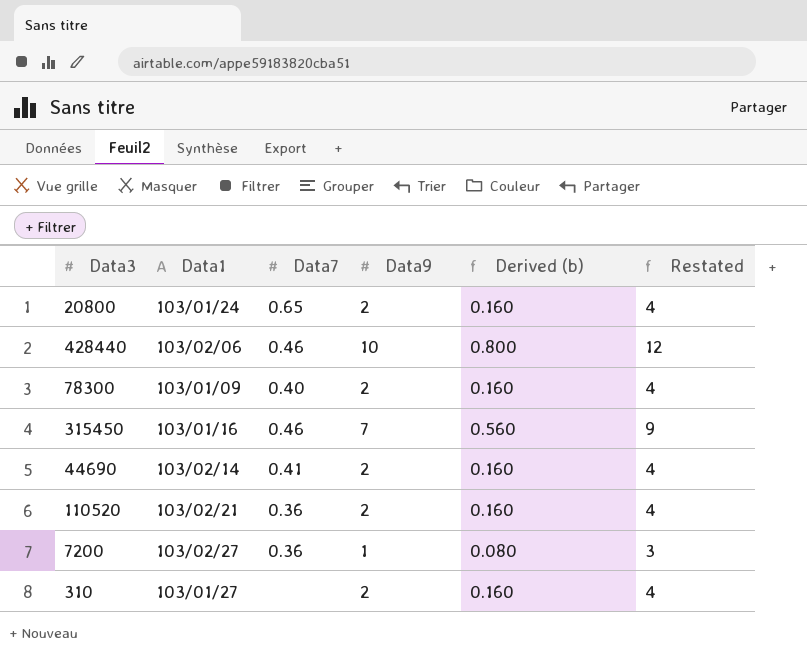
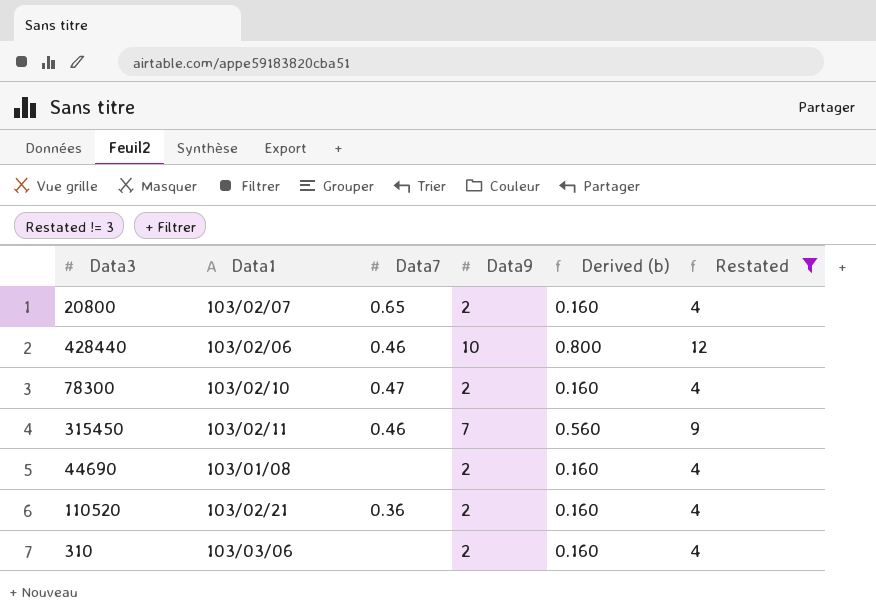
filter: none -> Restated != 3
20800 | Data1: 103/01/24 -> 103/02/07
78300 | Data1: 103/01/09 -> 103/02/10
78300 | Data7: 0.40 -> 0.47
315450 | Data1: 103/01/16 -> 103/02/11
44690 | Data1: 103/02/14 -> 103/01/08
44690 | Data7: 0.41 -> none
310 | Data1: 103/01/27 -> 103/03/06

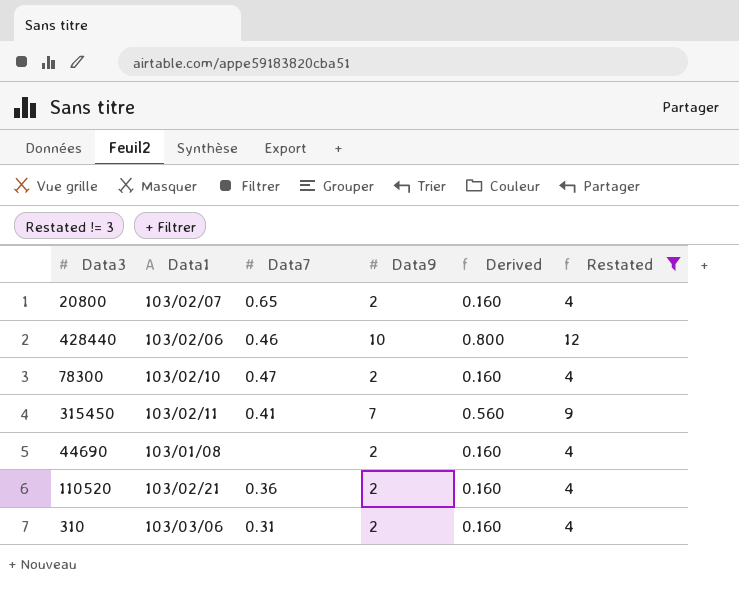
column name: Derived (b) -> Derived
315450 | Data7: 0.46 -> 0.41
310 | Data7: none -> 0.31

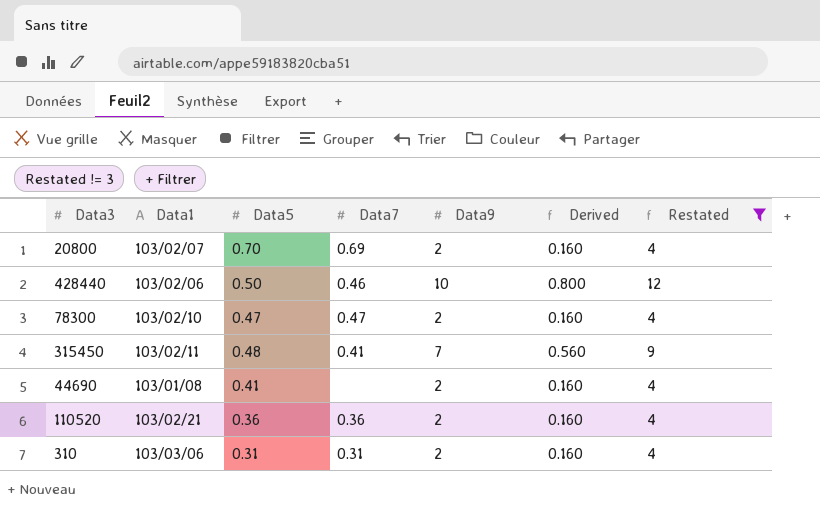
column Data5 | position: none -> 3
20800 | Data7: 0.65 -> 0.69

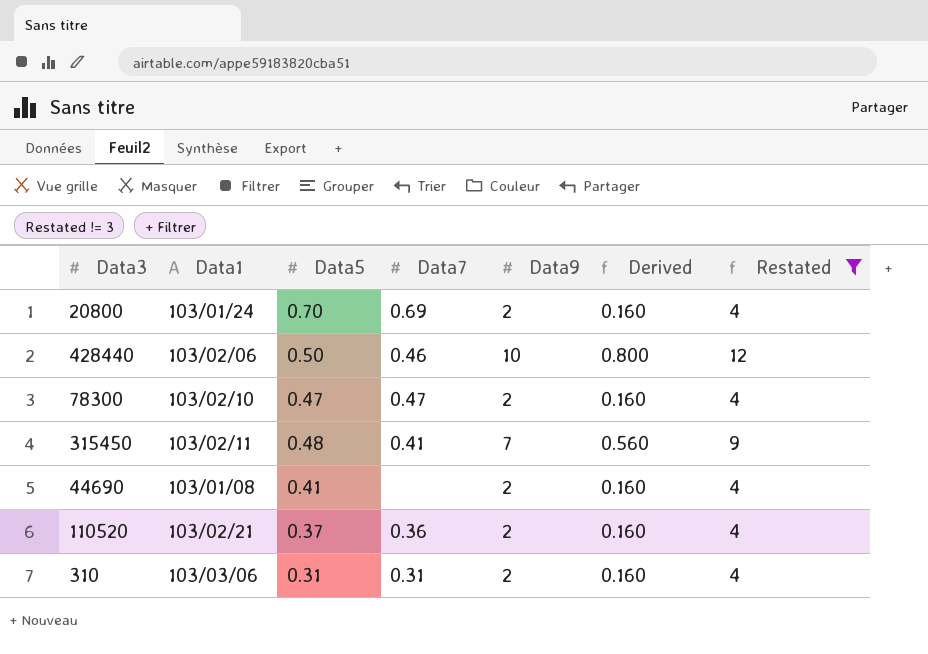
20800 | Data1: 103/02/07 -> 103/01/24
110520 | Data5: 0.36 -> 0.37

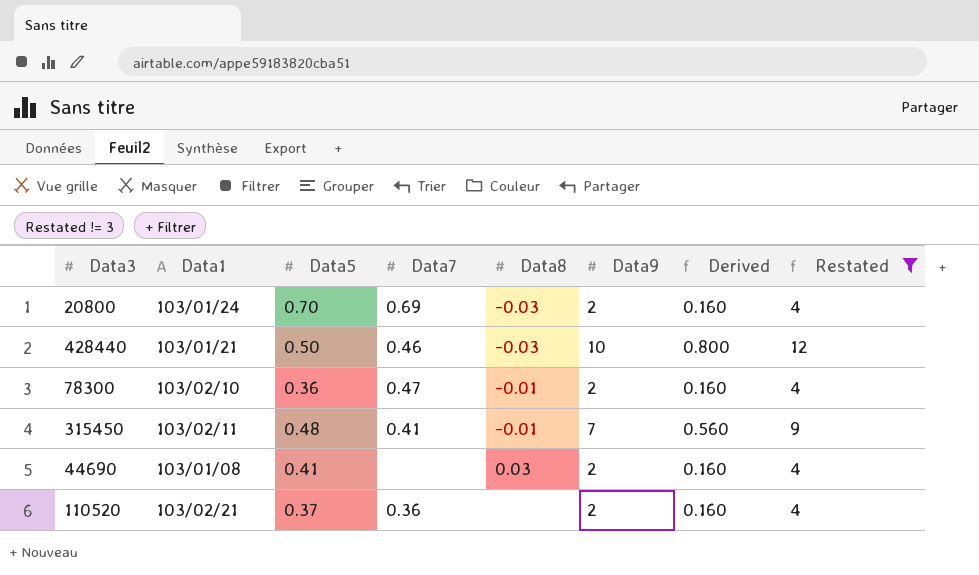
column Data8 | position: none -> 5
row 310: 103/03/06 | 0.31 | 0.31 | 2 | 0.160 | 4 -> none
428440 | Data1: 103/02/06 -> 103/01/21
78300 | Data5: 0.47 -> 0.36

